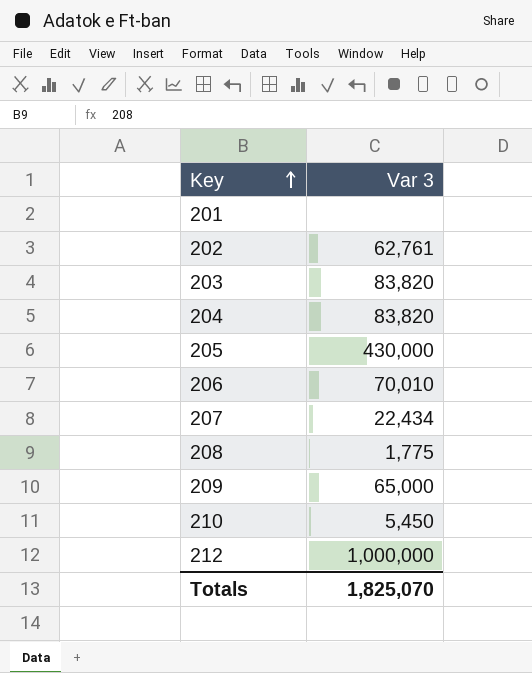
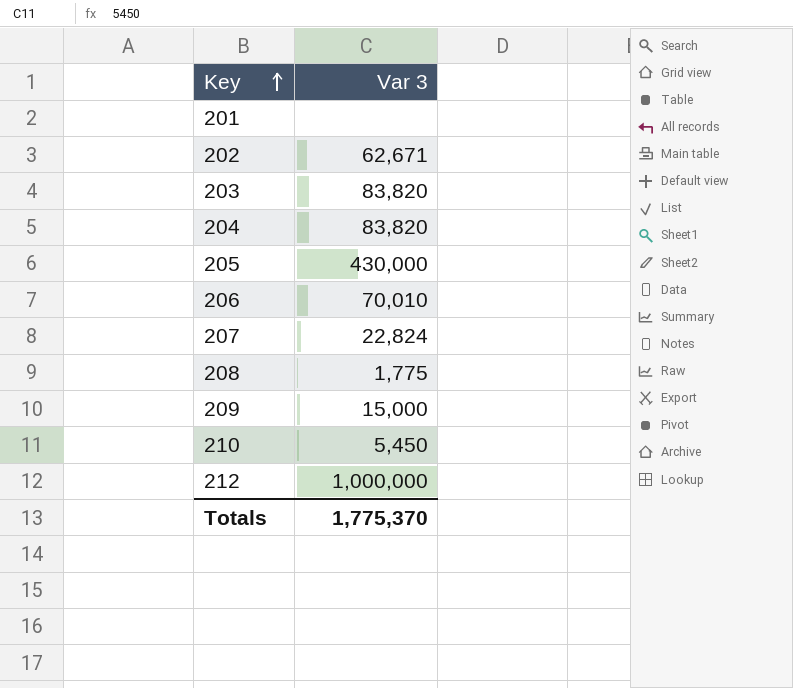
202 | Var 3: 62,761 -> 62,671
207 | Var 3: 22,434 -> 22,824
209 | Var 3: 65,000 -> 15,000
Totals | Var 3: 1,825,070 -> 1,775,370

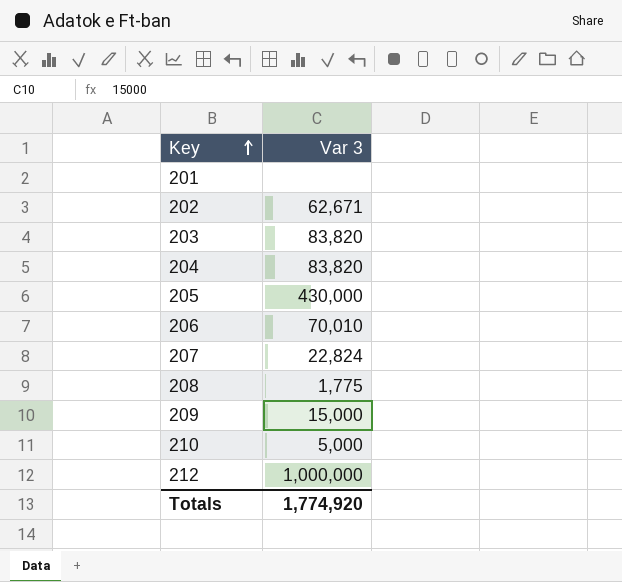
210 | Var 3: 5,450 -> 5,000
Totals | Var 3: 1,775,370 -> 1,774,920

